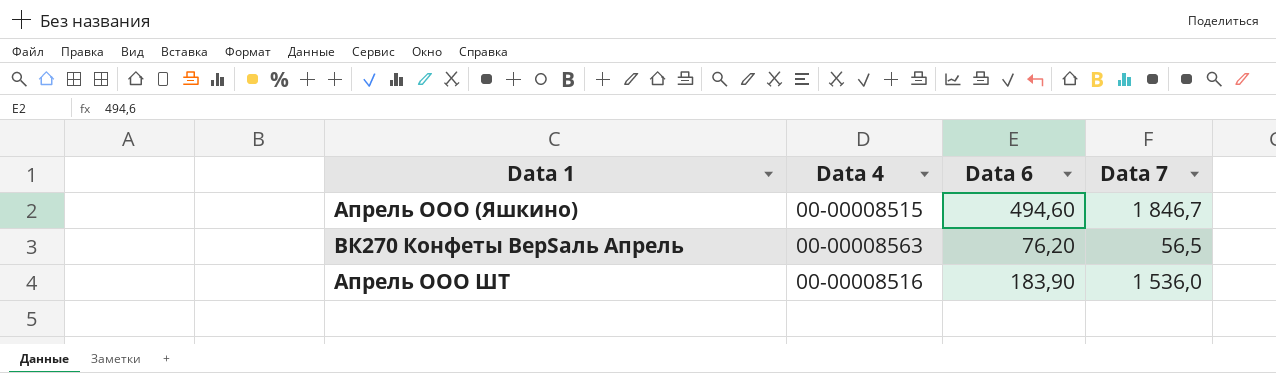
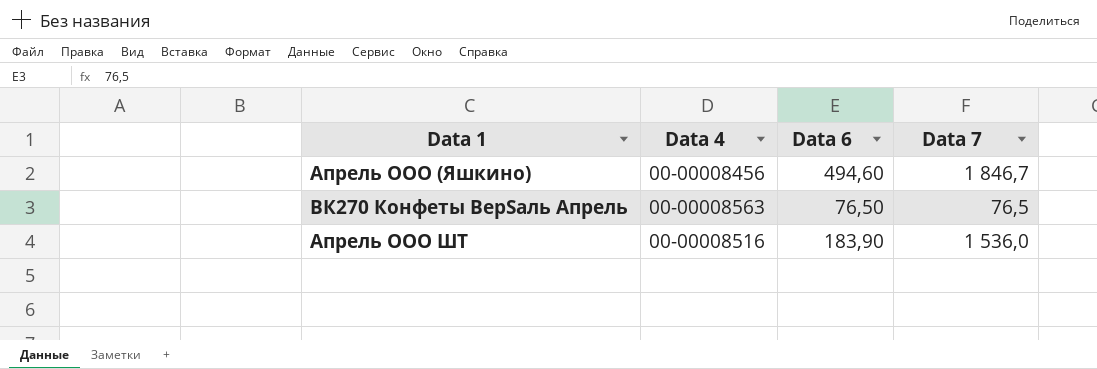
Апрель ООО (Яшкино) | Data 4: 00-00008515 -> 00-00008456
ВК270 Конфеты ВерSаль Апрель | Data 6: 76,20 -> 76,50
ВК270 Конфеты ВерSаль Апрель | Data 7: 56,5 -> 76,5

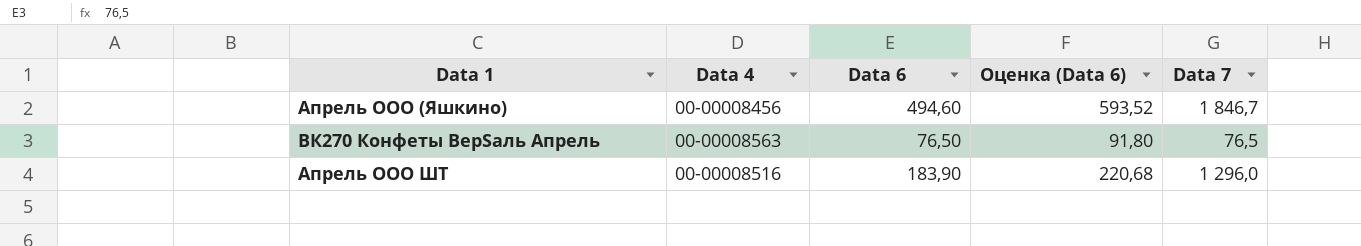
column Оценка (Data 6) | formula: none -> [Data 6] * 1,2
Апрель ООО ШТ | Data 7: 1 536,0 -> 1 296,0

